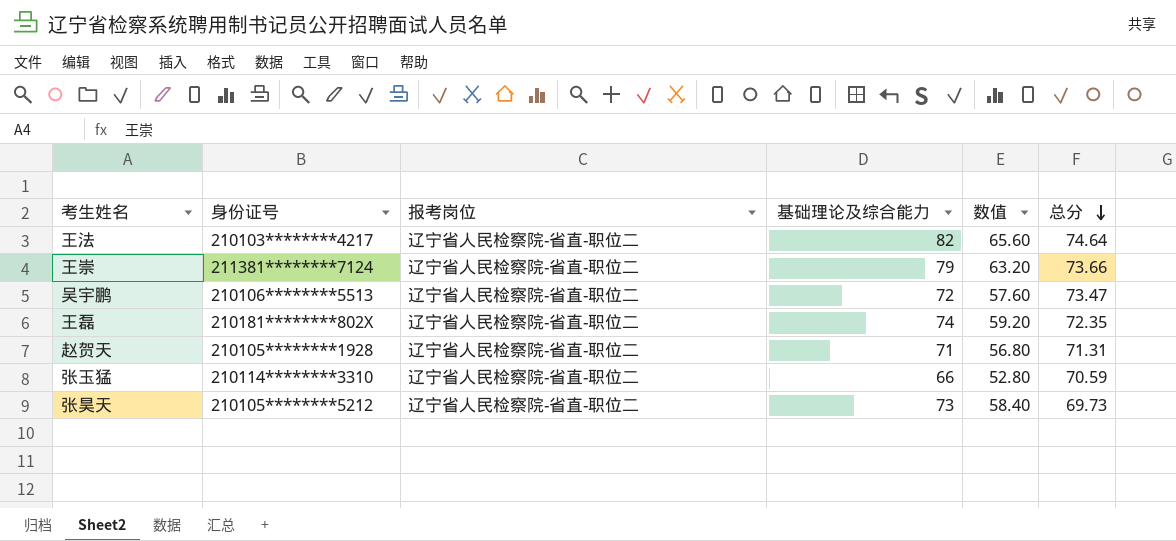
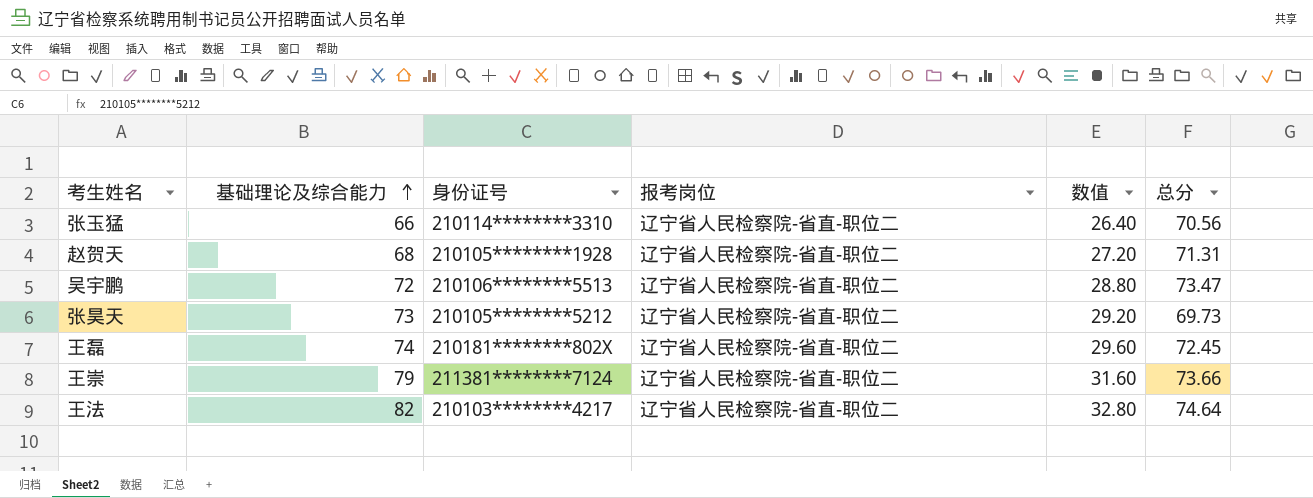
row order: 总分 descending -> 基础理论及综合能力 ascending
column 基础理论及综合能力 | position: 4 -> 2
column 数值 | formula: [基础理论及综合能力] * 0.8 -> [基础理论及综合能力] * 0.4
张玉猛 | 总分: 70.59 -> 70.56
赵贺天 | 基础理论及综合能力: 71 -> 68
王磊 | 总分: 72.35 -> 72.45

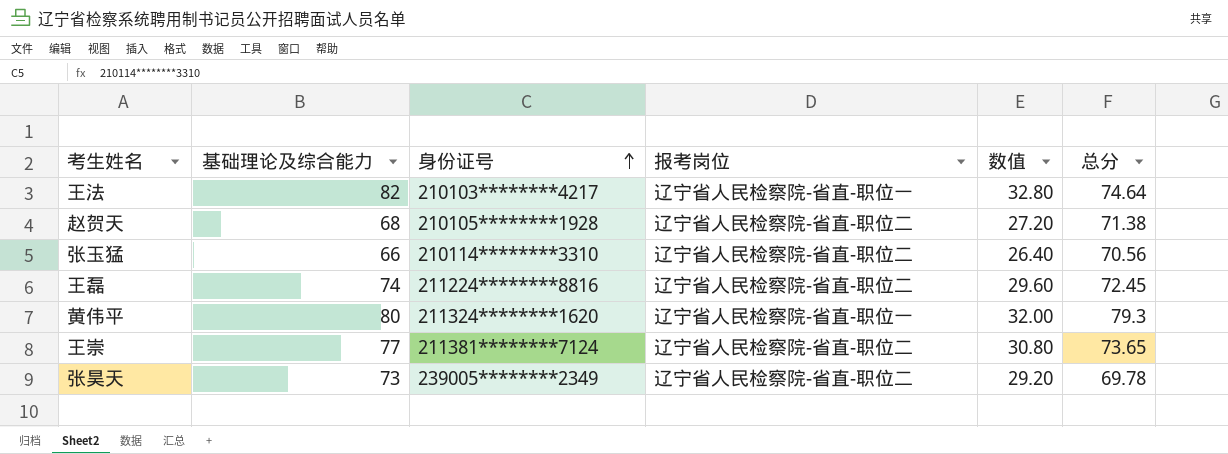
row order: 基础理论及综合能力 ascending -> 身份证号 ascending
row 吴宇鹏: 72 | 210106********5513 | 辽宁省人民检察院-省直-职位二 | 28.80 | 73.47 -> none
王法 | 报考岗位: 辽宁省人民检察院-省直-职位二 -> 辽宁省人民检察院-省直-职位一
赵贺天 | 总分: 71.31 -> 71.38
王磊 | 身份证号: 210181********802X -> 211224********8816
row 黄伟平: none -> 80 | 211324********1620 | 辽宁省人民检察院-省直-职位一 | 32.00 | 79.3
王崇 | 基础理论及综合能力: 79 -> 77
王崇 | 数值: 31.60 -> 30.80
王崇 | 总分: 73.66 -> 73.65
张昊天 | 身份证号: 210105********5212 -> 239005********2349
张昊天 | 总分: 69.73 -> 69.78

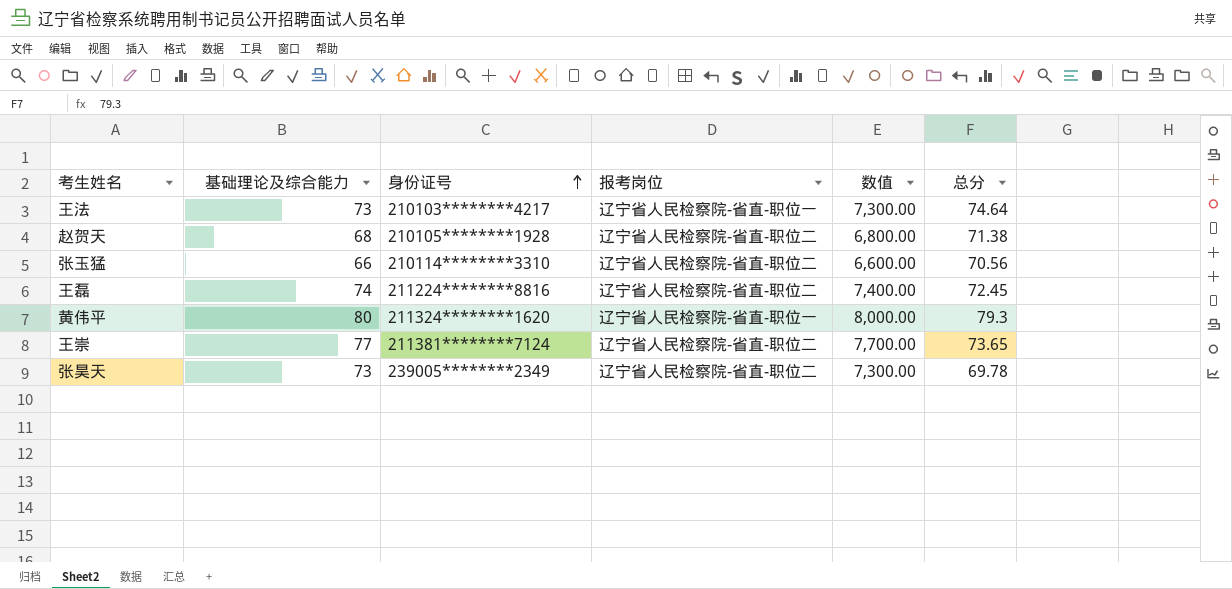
column 数值 | formula: [基础理论及综合能力] * 0.4 -> [基础理论及综合能力] * 100
王法 | 基础理论及综合能力: 82 -> 73

